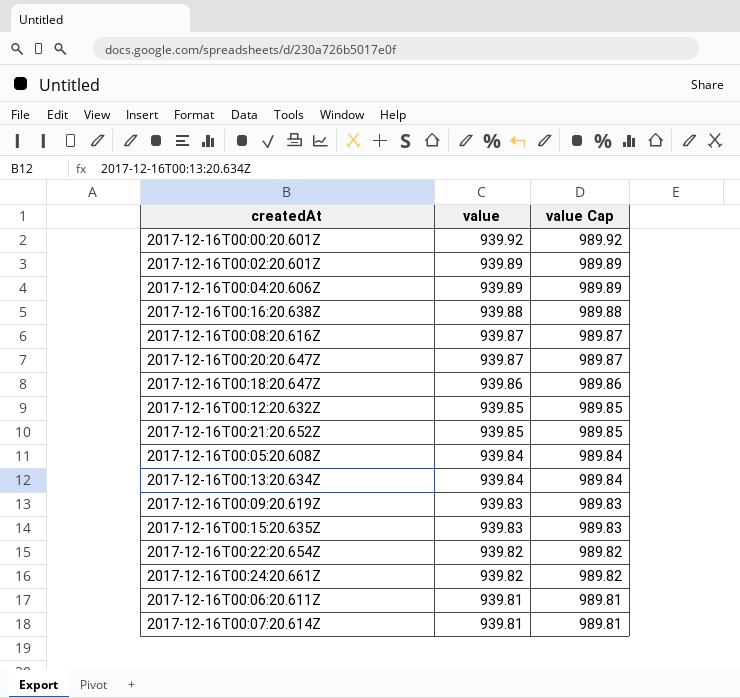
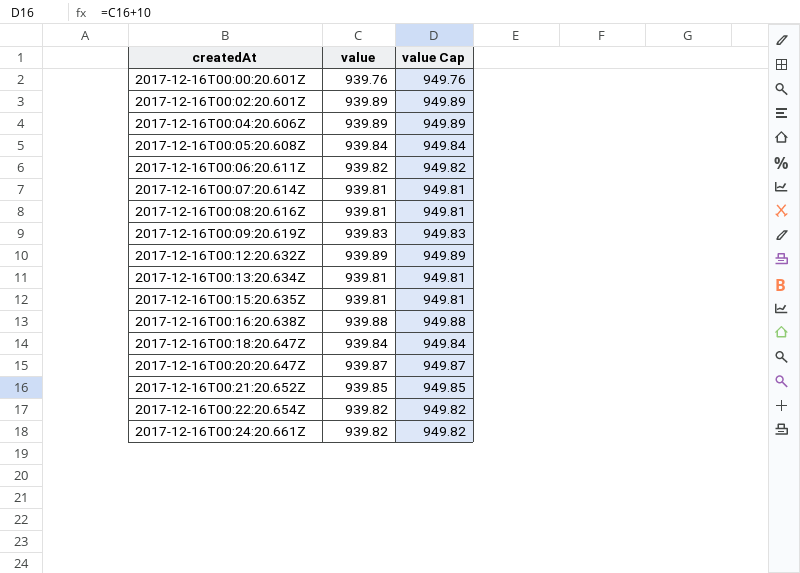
row order: value descending -> createdAt ascending
column value Cap | formula: [value] + 50 -> [value] + 10
2017-12-16T00:00:20.601Z | value: 939.92 -> 939.76
2017-12-16T00:06:20.611Z | value: 939.81 -> 939.82
2017-12-16T00:08:20.616Z | value: 939.87 -> 939.81
2017-12-16T00:12:20.632Z | value: 939.85 -> 939.89
2017-12-16T00:13:20.634Z | value: 939.84 -> 939.81
2017-12-16T00:15:20.635Z | value: 939.83 -> 939.81
2017-12-16T00:18:20.647Z | value: 939.86 -> 939.84

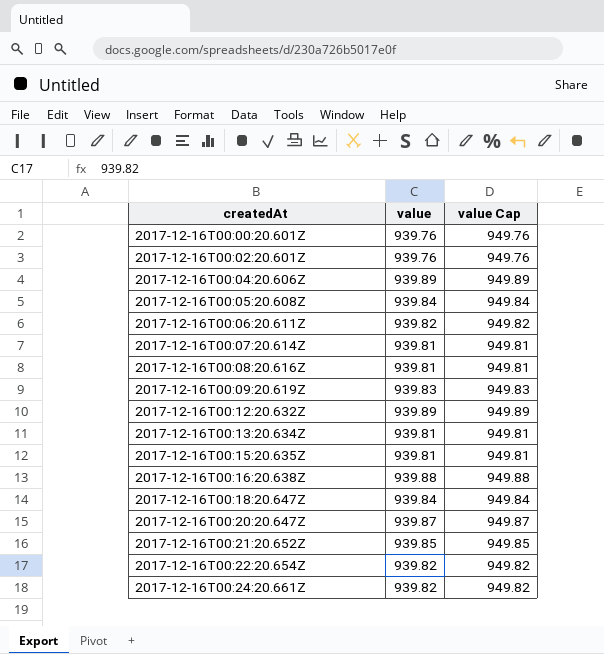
2017-12-16T00:02:20.601Z | value: 939.89 -> 939.76
2017-12-16T00:02:20.601Z | value Cap: 949.89 -> 949.76

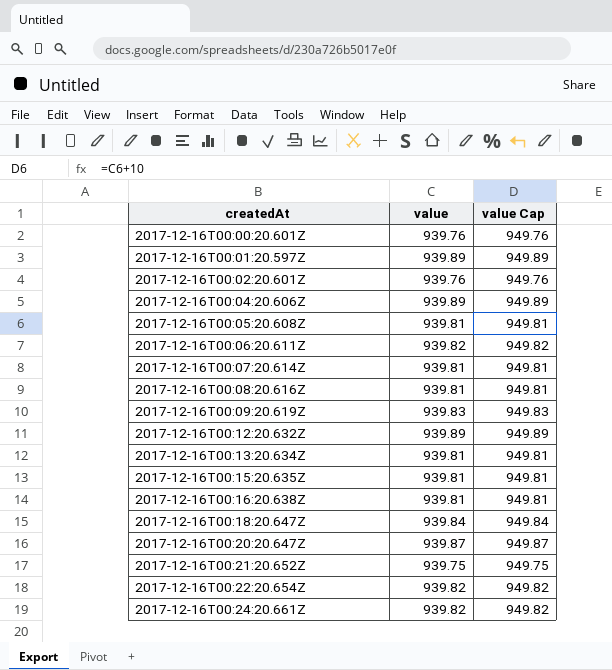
row 2017-12-16T00:01:20.597Z: none -> 939.89 | 949.89
2017-12-16T00:05:20.608Z | value: 939.84 -> 939.81
2017-12-16T00:05:20.608Z | value Cap: 949.84 -> 949.81
2017-12-16T00:16:20.638Z | value: 939.88 -> 939.81
2017-12-16T00:16:20.638Z | value Cap: 949.88 -> 949.81
2017-12-16T00:21:20.652Z | value: 939.85 -> 939.75
2017-12-16T00:21:20.652Z | value Cap: 949.85 -> 949.75

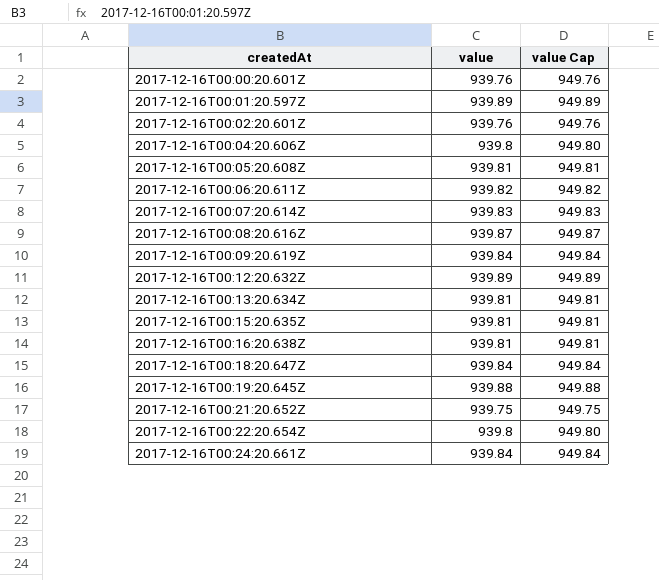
row 2017-12-16T00:20:20.647Z: 939.87 | 949.87 -> none
2017-12-16T00:04:20.606Z | value: 939.89 -> 939.8
2017-12-16T00:04:20.606Z | value Cap: 949.89 -> 949.80
2017-12-16T00:07:20.614Z | value: 939.81 -> 939.83
2017-12-16T00:07:20.614Z | value Cap: 949.81 -> 949.83
2017-12-16T00:08:20.616Z | value: 939.81 -> 939.87
2017-12-16T00:08:20.616Z | value Cap: 949.81 -> 949.87
2017-12-16T00:09:20.619Z | value: 939.83 -> 939.84
2017-12-16T00:09:20.619Z | value Cap: 949.83 -> 949.84
row 2017-12-16T00:19:20.645Z: none -> 939.88 | 949.88
2017-12-16T00:22:20.654Z | value: 939.82 -> 939.8
2017-12-16T00:22:20.654Z | value Cap: 949.82 -> 949.80
2017-12-16T00:24:20.661Z | value: 939.82 -> 939.84
2017-12-16T00:24:20.661Z | value Cap: 949.82 -> 949.84

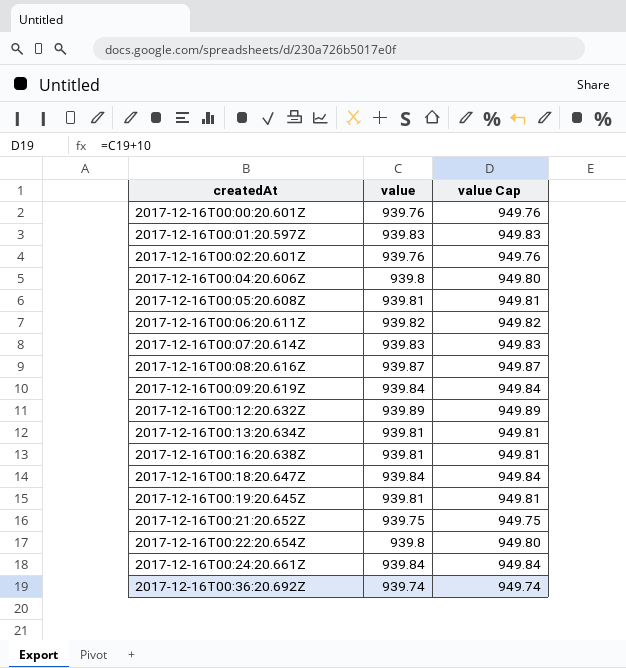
row 2017-12-16T00:15:20.635Z: 939.81 | 949.81 -> none
2017-12-16T00:01:20.597Z | value: 939.89 -> 939.83
2017-12-16T00:01:20.597Z | value Cap: 949.89 -> 949.83
2017-12-16T00:19:20.645Z | value: 939.88 -> 939.81
2017-12-16T00:19:20.645Z | value Cap: 949.88 -> 949.81
row 2017-12-16T00:36:20.692Z: none -> 939.74 | 949.74

